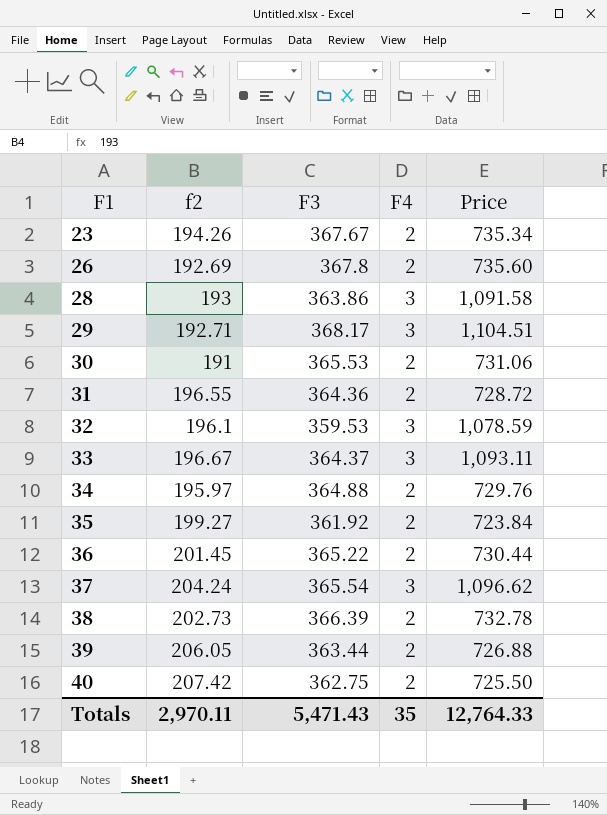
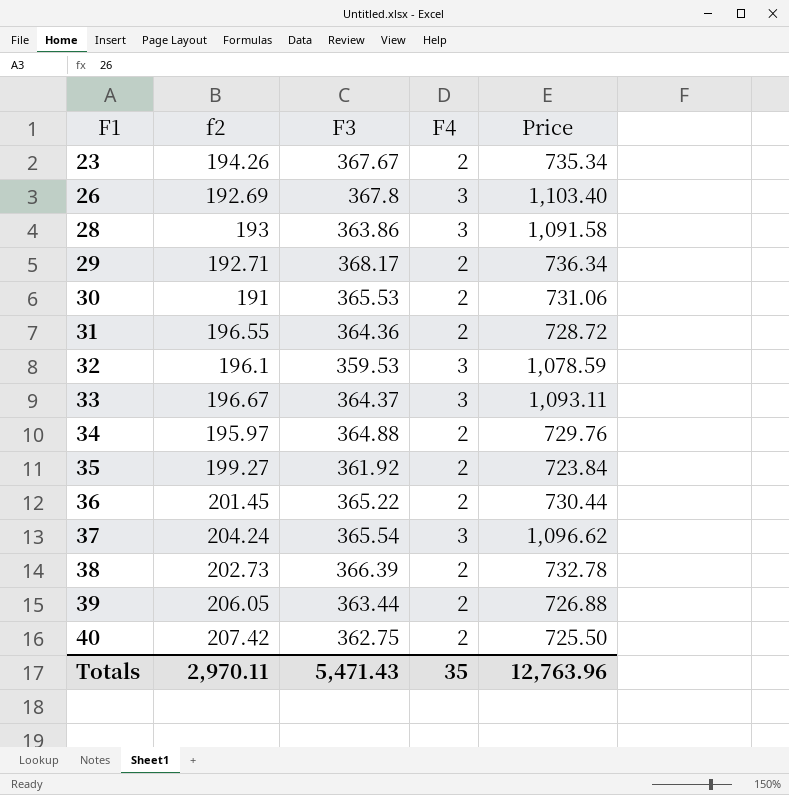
26 | F4: 2 -> 3
26 | Price: 735.60 -> 1,103.40
29 | F4: 3 -> 2
29 | Price: 1,104.51 -> 736.34
Totals | Price: 12,764.33 -> 12,763.96

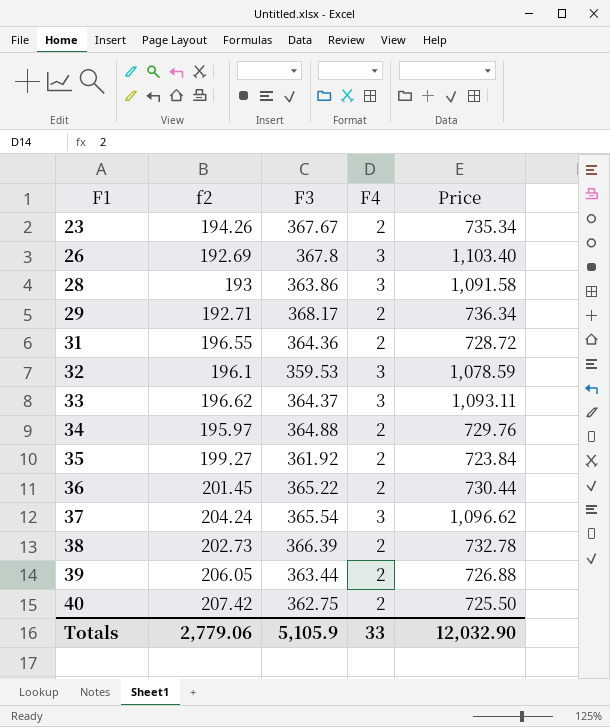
row 30: 191 | 365.53 | 2 | 731.06 -> none
33 | f2: 196.67 -> 196.62
Totals | f2: 2,970.11 -> 2,779.06
Totals | F3: 5,471.43 -> 5,105.9
Totals | F4: 35 -> 33
Totals | Price: 12,763.96 -> 12,032.90

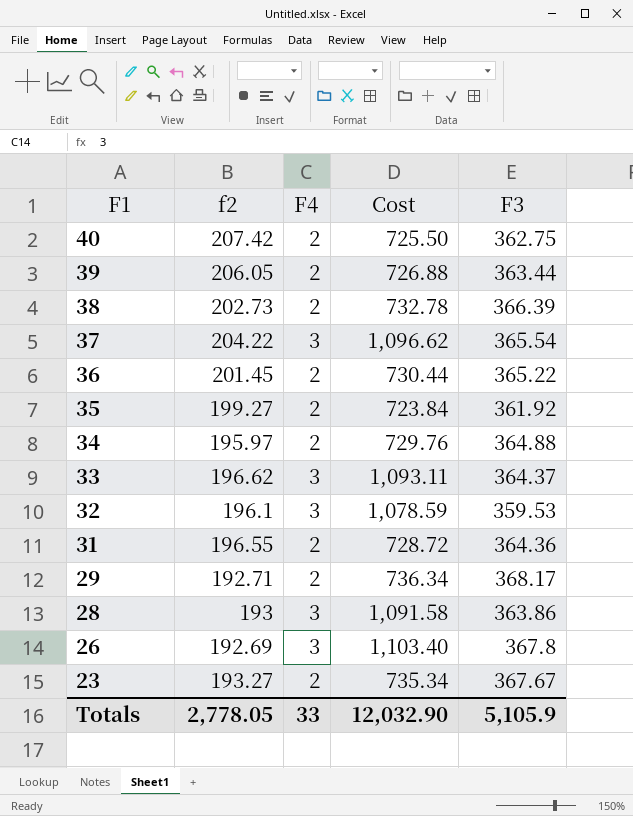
row order: F1 ascending -> F1 descending
column name: Price -> Cost
column F3 | position: 3 -> 5
37 | f2: 204.24 -> 204.22
23 | f2: 194.26 -> 193.27
Totals | f2: 2,779.06 -> 2,778.05

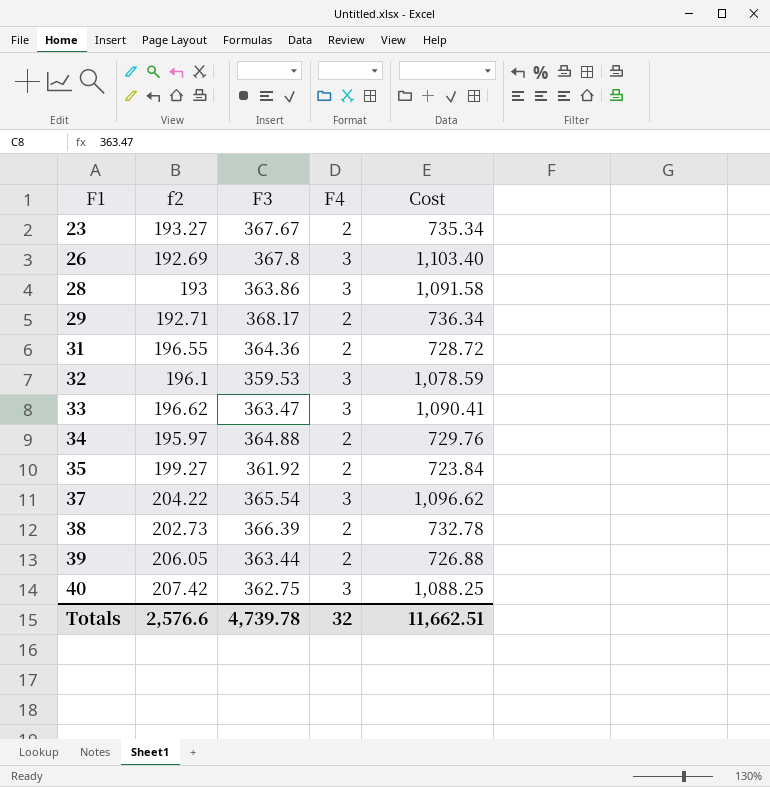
row order: F1 descending -> F1 ascending
column F3 | position: 5 -> 3
row 36: 201.45 | 2 | 730.44 | 365.22 -> none
33 | F3: 364.37 -> 363.47
33 | Cost: 1,093.11 -> 1,090.41
40 | F4: 2 -> 3
40 | Cost: 725.50 -> 1,088.25
Totals | f2: 2,778.05 -> 2,576.6
Totals | F3: 5,105.9 -> 4,739.78
Totals | F4: 33 -> 32
Totals | Cost: 12,032.90 -> 11,662.51

